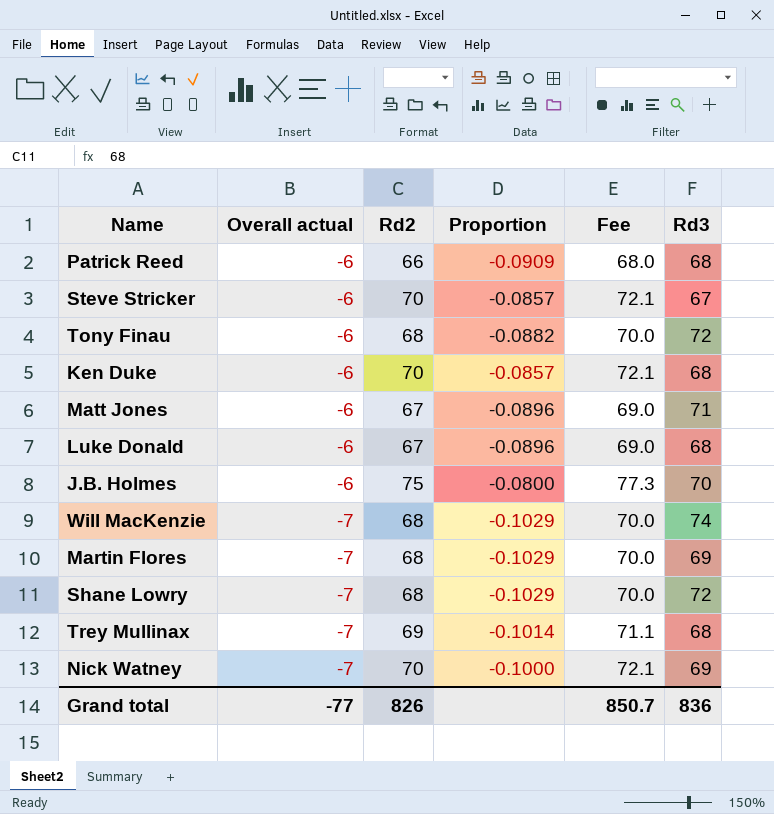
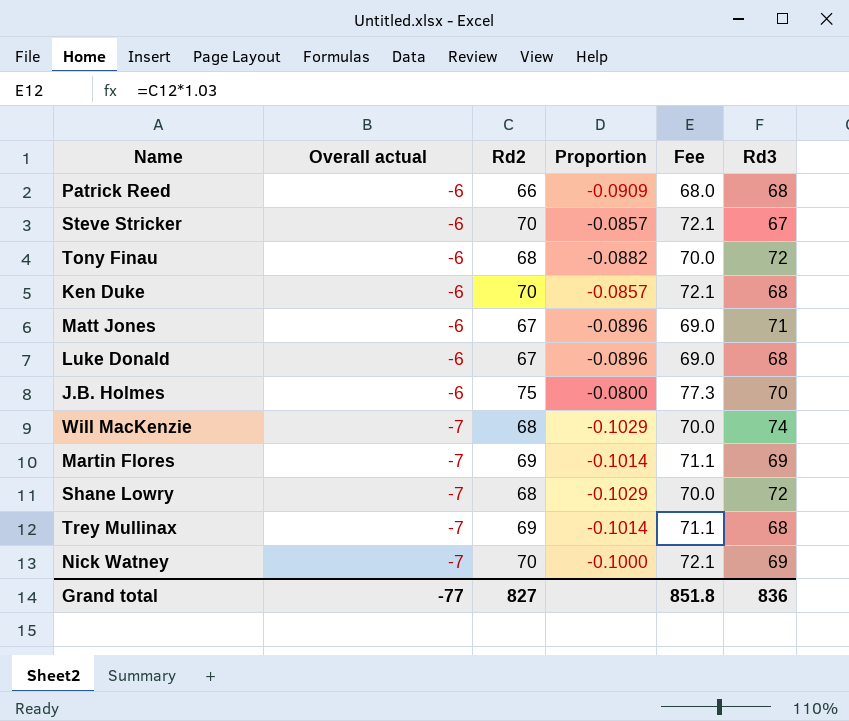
Martin Flores | Rd2: 68 -> 69
Martin Flores | Proportion: -0.1029 -> -0.1014
Martin Flores | Fee: 70.0 -> 71.1
Grand total | Rd2: 826 -> 827
Grand total | Fee: 850.7 -> 851.8

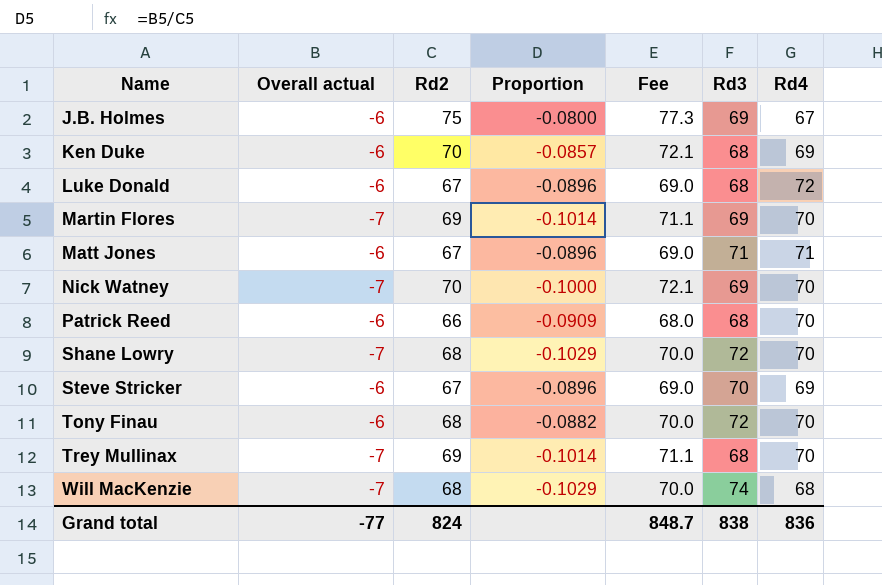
row order: Overall actual descending -> Name ascending
column Rd4 | position: none -> 7
J.B. Holmes | Rd3: 70 -> 69
Steve Stricker | Rd2: 70 -> 67
Steve Stricker | Proportion: -0.0857 -> -0.0896
Steve Stricker | Fee: 72.1 -> 69.0
Steve Stricker | Rd3: 67 -> 70
Grand total | Rd2: 827 -> 824
Grand total | Fee: 851.8 -> 848.7
Grand total | Rd3: 836 -> 838

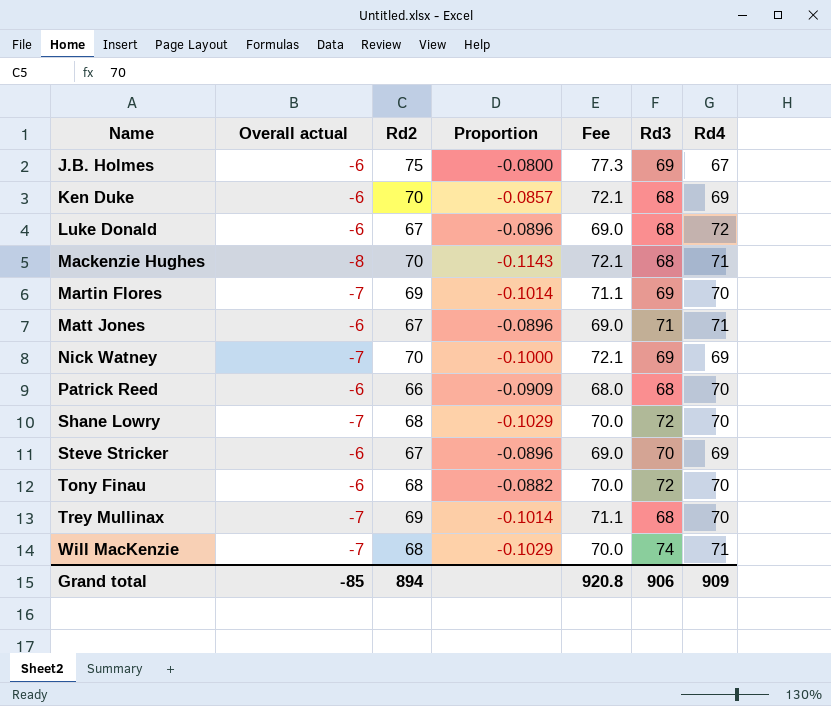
row Mackenzie Hughes: none -> -8 | 70 | -0.1143 | 72.1 | 68 | 71
Nick Watney | Rd4: 70 -> 69
Will MacKenzie | Rd4: 68 -> 71
Grand total | Overall actual: -77 -> -85
Grand total | Rd2: 824 -> 894
Grand total | Fee: 848.7 -> 920.8
Grand total | Rd3: 838 -> 906
Grand total | Rd4: 836 -> 909

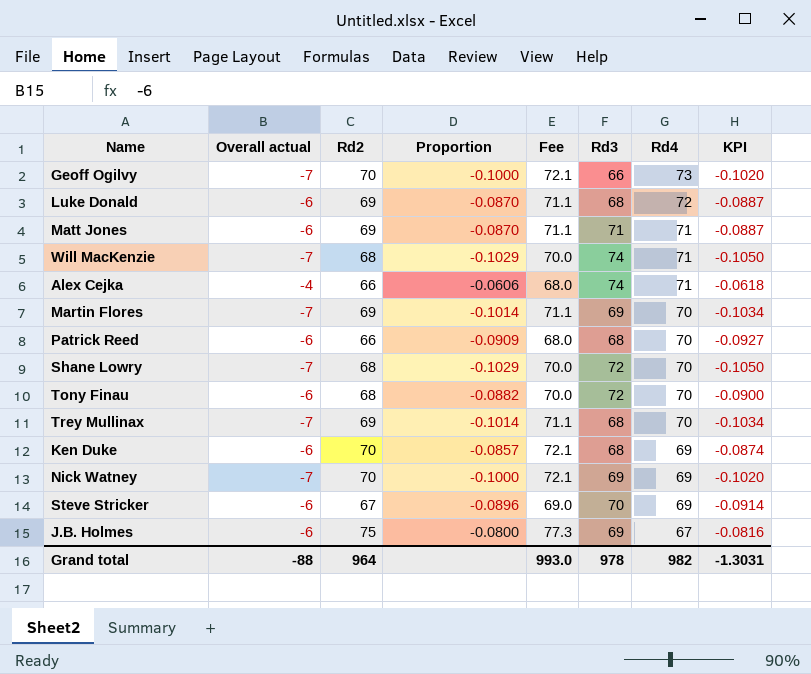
row order: Name ascending -> Rd4 descending
column KPI | formula: none -> [Proportion] * 1.02
row Mackenzie Hughes: -8 | 70 | -0.1143 | 72.1 | 68 | 71 -> none
row Geoff Ogilvy: none -> -7 | 70 | -0.1000 | 72.1 | 66 | 73 | -0.1020
Luke Donald | Rd2: 67 -> 69
Luke Donald | Proportion: -0.0896 -> -0.0870
Luke Donald | Fee: 69.0 -> 71.1
Matt Jones | Rd2: 67 -> 69
Matt Jones | Proportion: -0.0896 -> -0.0870
Matt Jones | Fee: 69.0 -> 71.1
row Alex Cejka: none -> -4 | 66 | -0.0606 | 68.0 | 74 | 71 | -0.0618
Grand total | Overall actual: -85 -> -88
Grand total | Rd2: 894 -> 964
Grand total | Fee: 920.8 -> 993.0
Grand total | Rd3: 906 -> 978
Grand total | Rd4: 909 -> 982

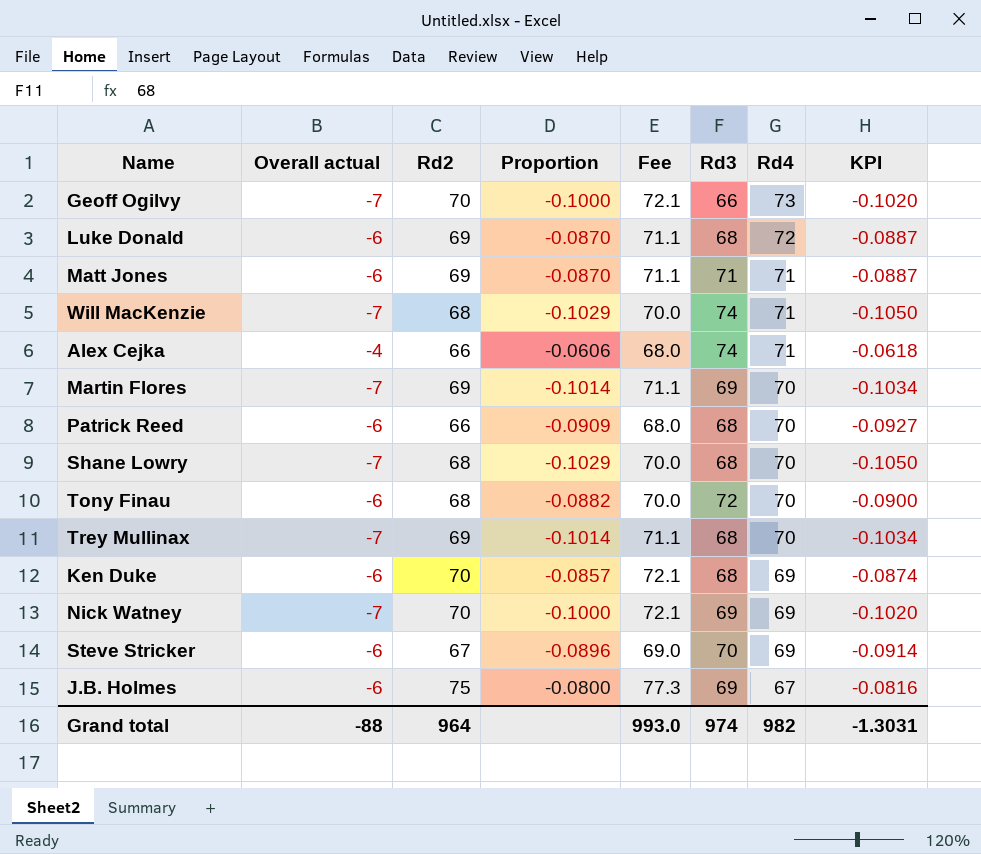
Shane Lowry | Rd3: 72 -> 68
Grand total | Rd3: 978 -> 974

